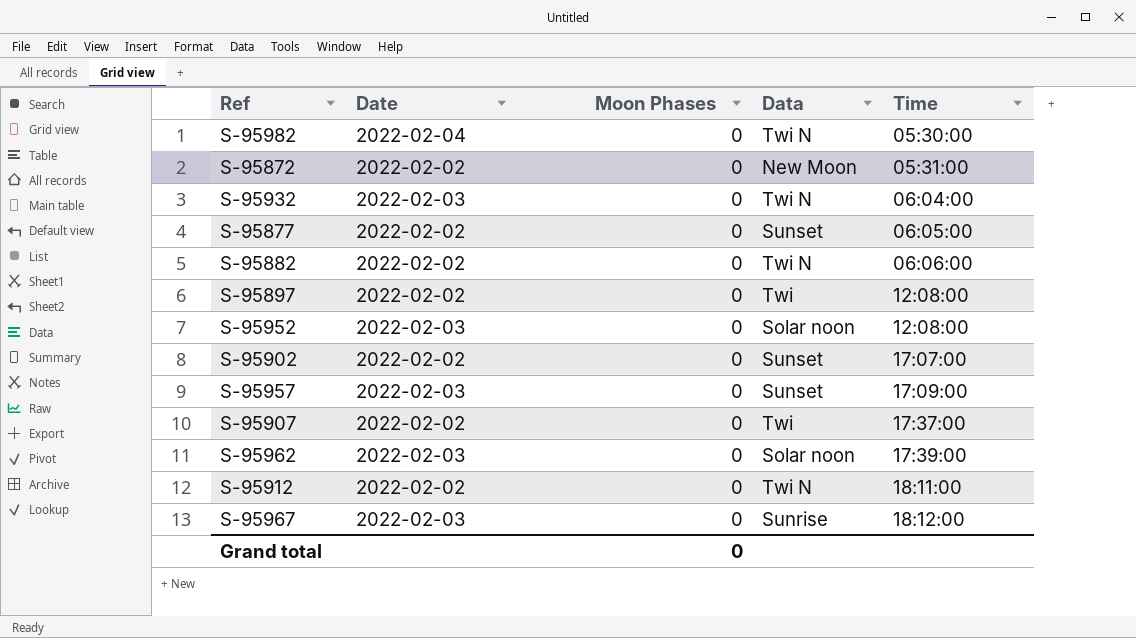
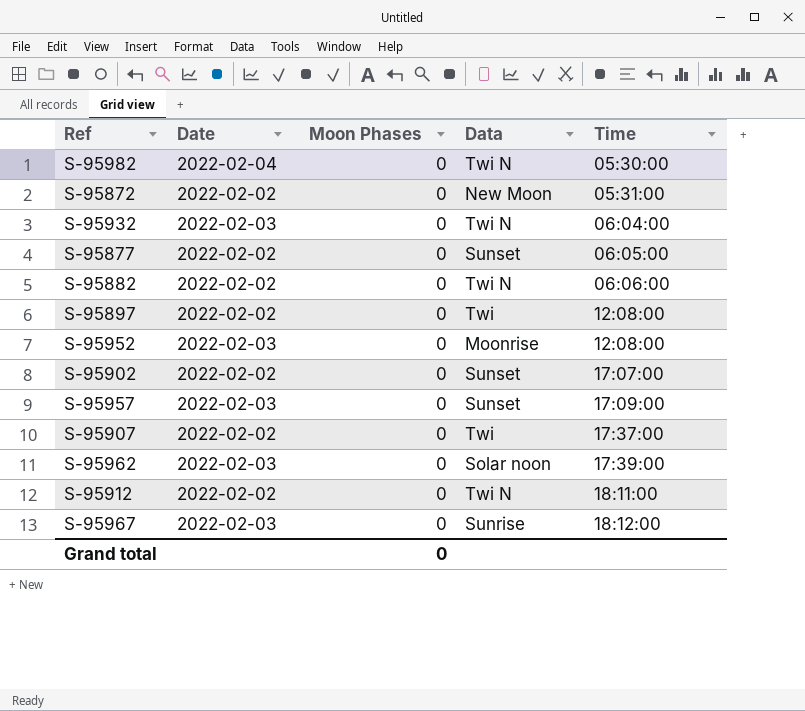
S-95952 | Data: Solar noon -> Moonrise

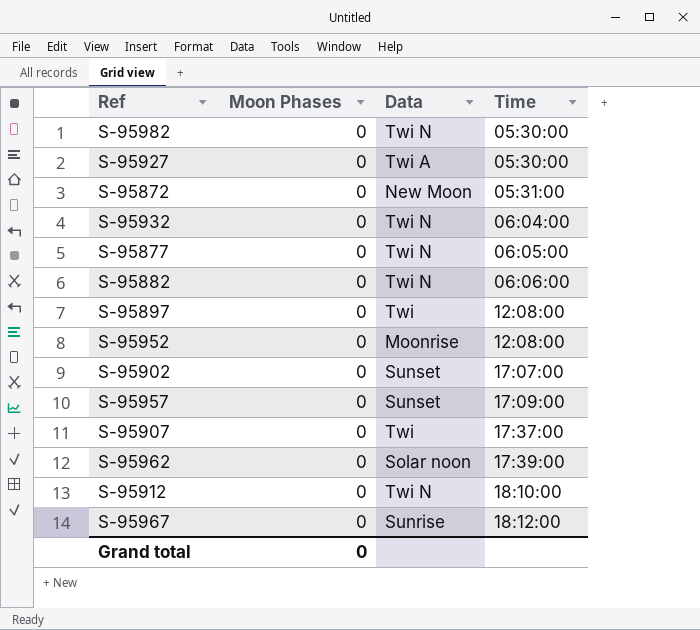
column Date | position: 2 -> none
row S-95927: none -> 0 | Twi A | 05:30:00
S-95877 | Data: Sunset -> Twi N
S-95912 | Time: 18:11:00 -> 18:10:00

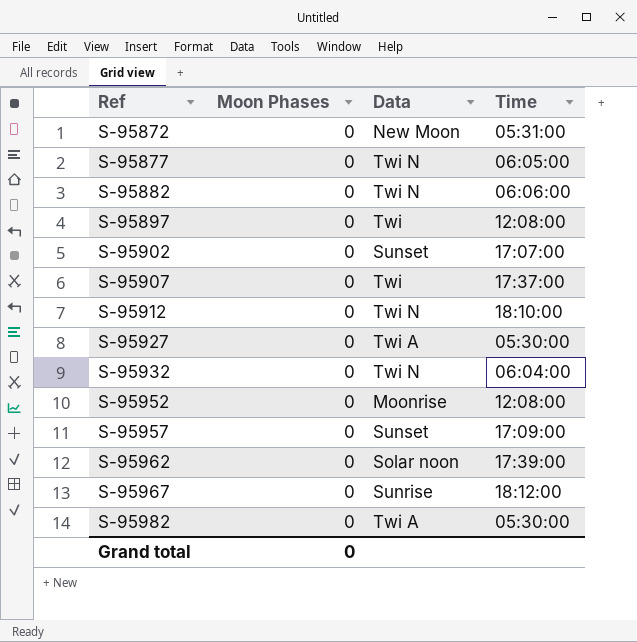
row order: Time ascending -> Ref ascending
S-95982 | Data: Twi N -> Twi A

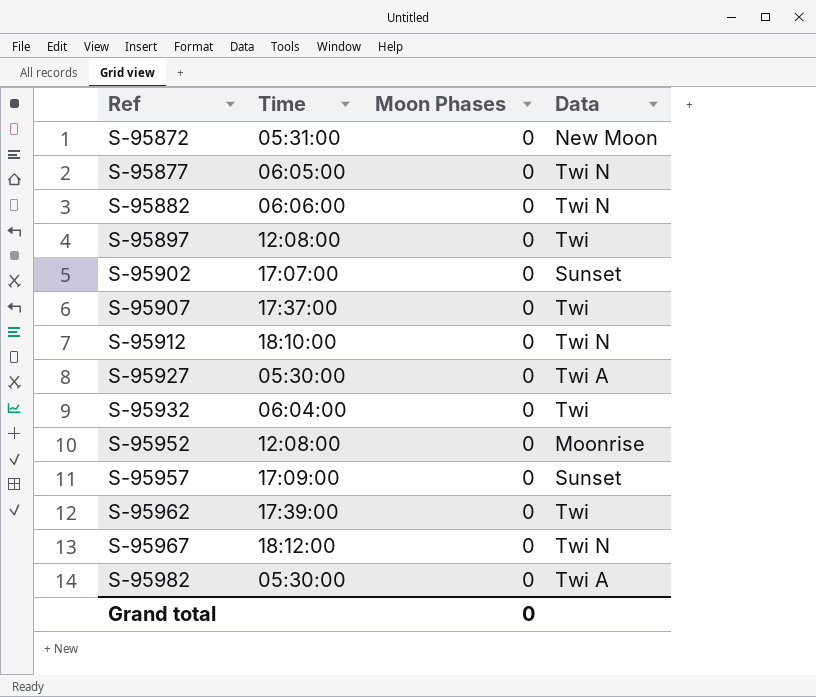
column Time | position: 4 -> 2
S-95932 | Data: Twi N -> Twi
S-95962 | Data: Solar noon -> Twi
S-95967 | Data: Sunrise -> Twi N

